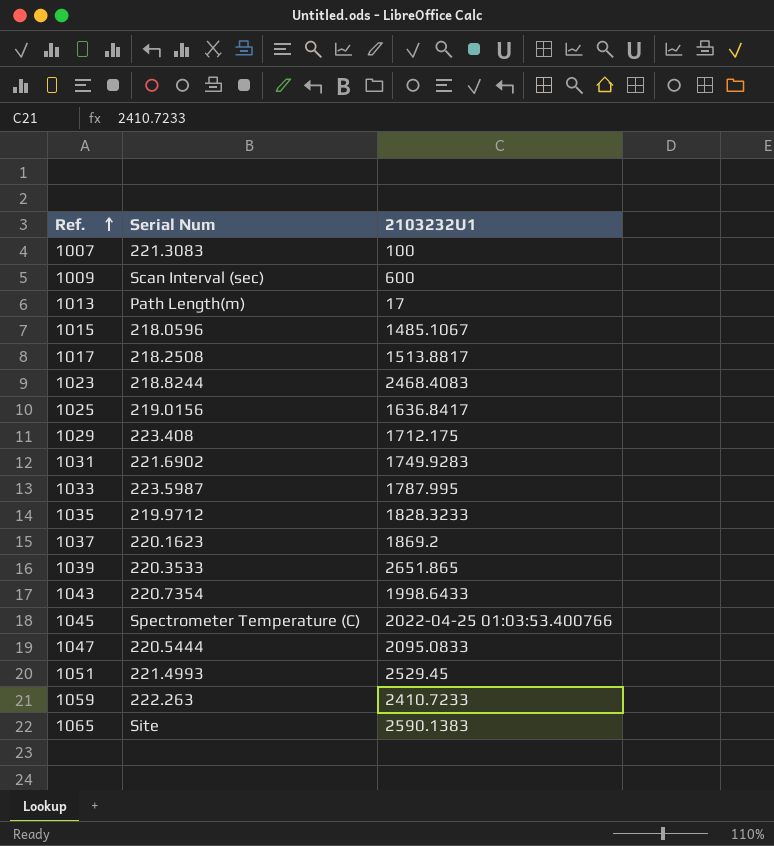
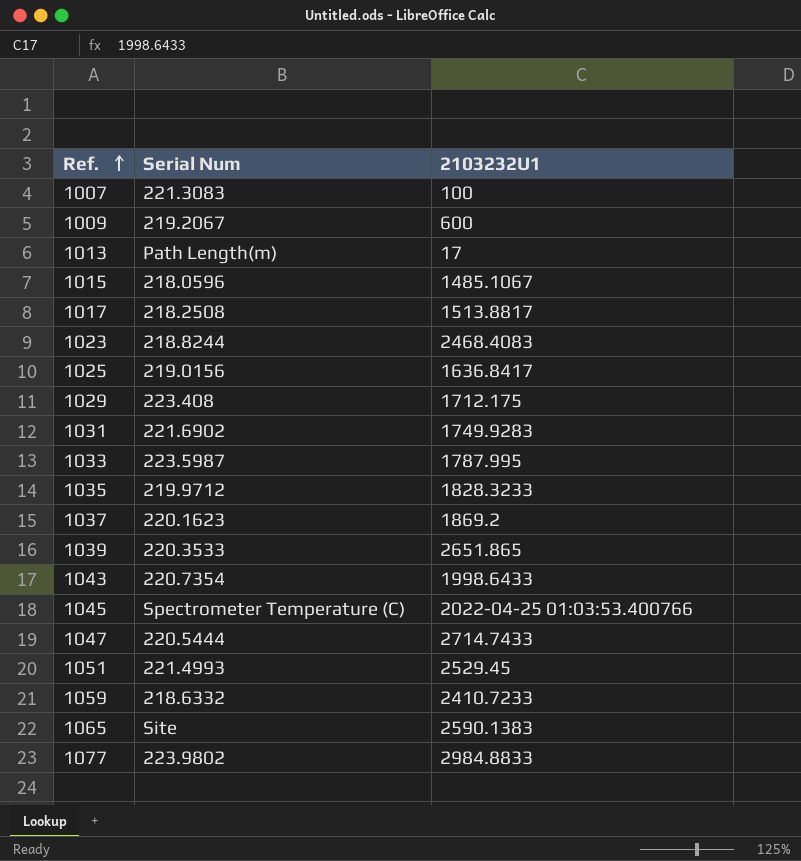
1009 | Serial Num: Scan Interval (sec) -> 219.2067
1047 | 2103232U1: 2095.0833 -> 2714.7433
1059 | Serial Num: 222.263 -> 218.6332
row 1077: none -> 223.9802 | 2984.8833

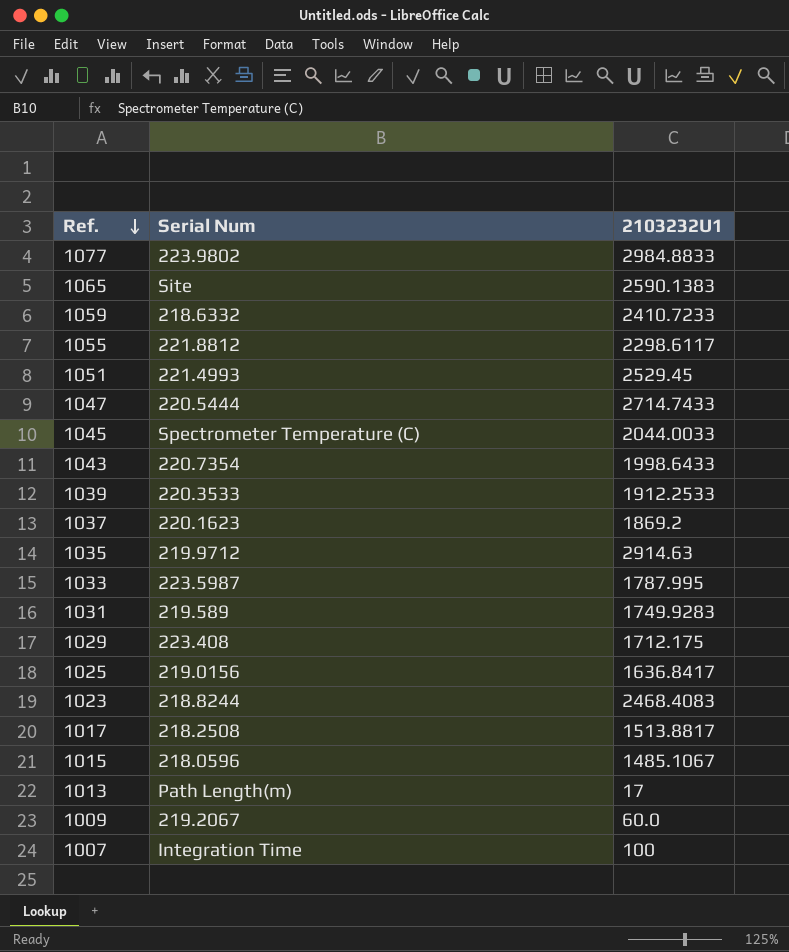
row order: Ref. ascending -> Ref. descending
row 1055: none -> 221.8812 | 2298.6117
1045 | 2103232U1: 2022-04-25 01:03:53.400766 -> 2044.0033
1039 | 2103232U1: 2651.865 -> 1912.2533
1035 | 2103232U1: 1828.3233 -> 2914.63
1031 | Serial Num: 221.6902 -> 219.589
1009 | 2103232U1: 600 -> 60.0
1007 | Serial Num: 221.3083 -> Integration Time

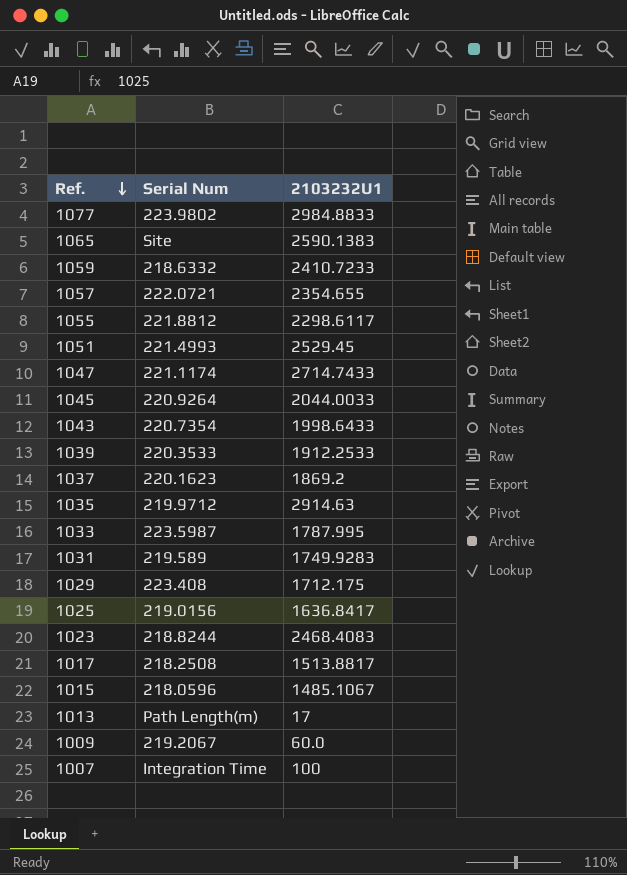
row 1057: none -> 222.0721 | 2354.655
1047 | Serial Num: 220.5444 -> 221.1174
1045 | Serial Num: Spectrometer Temperature (C) -> 220.9264

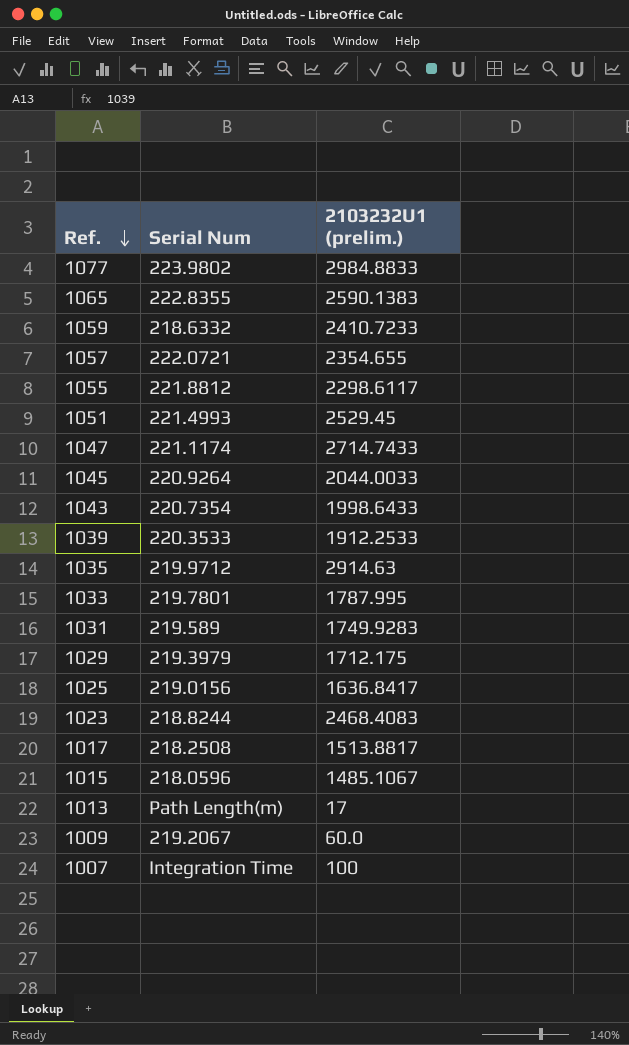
column name: 2103232U1 -> 2103232U1 (prelim.)
row 1037: 220.1623 | 1869.2 -> none
1065 | Serial Num: Site -> 222.8355
1033 | Serial Num: 223.5987 -> 219.7801
1029 | Serial Num: 223.408 -> 219.3979

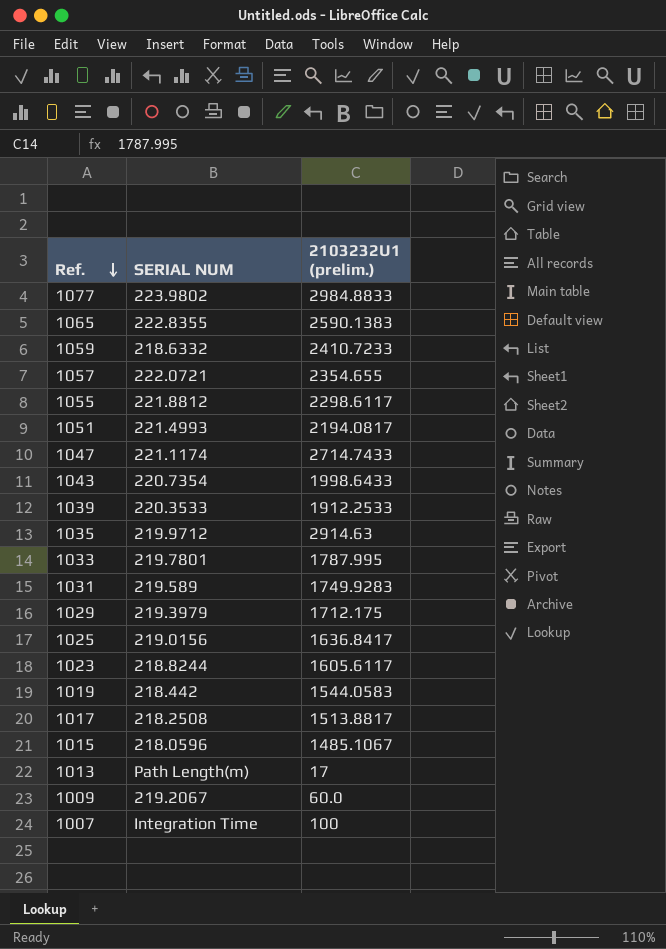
column name: Serial Num -> SERIAL NUM
row 1045: 220.9264 | 2044.0033 -> none
1051 | 2103232U1 (prelim.): 2529.45 -> 2194.0817
1023 | 2103232U1 (prelim.): 2468.4083 -> 1605.6117
row 1019: none -> 218.442 | 1544.0583

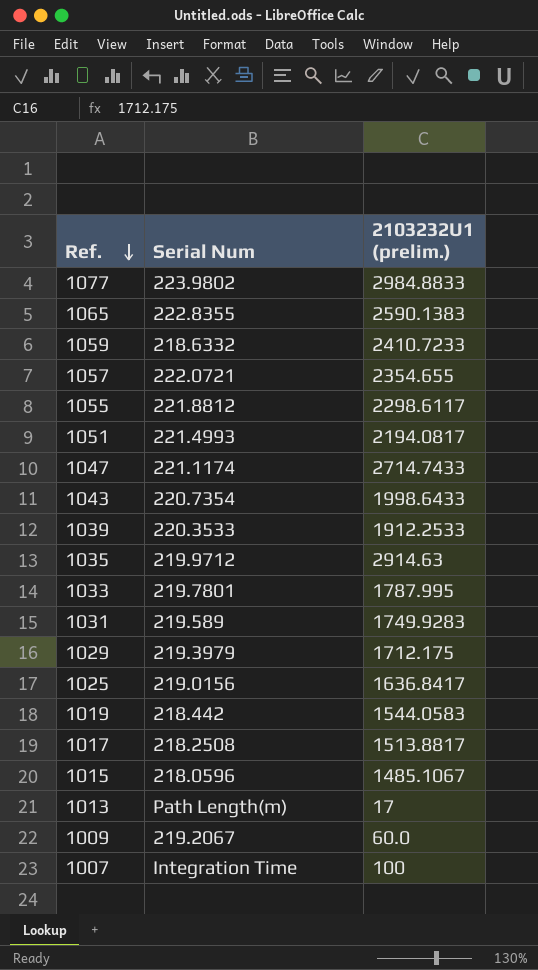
column name: SERIAL NUM -> Serial Num
row 1023: 218.8244 | 1605.6117 -> none

